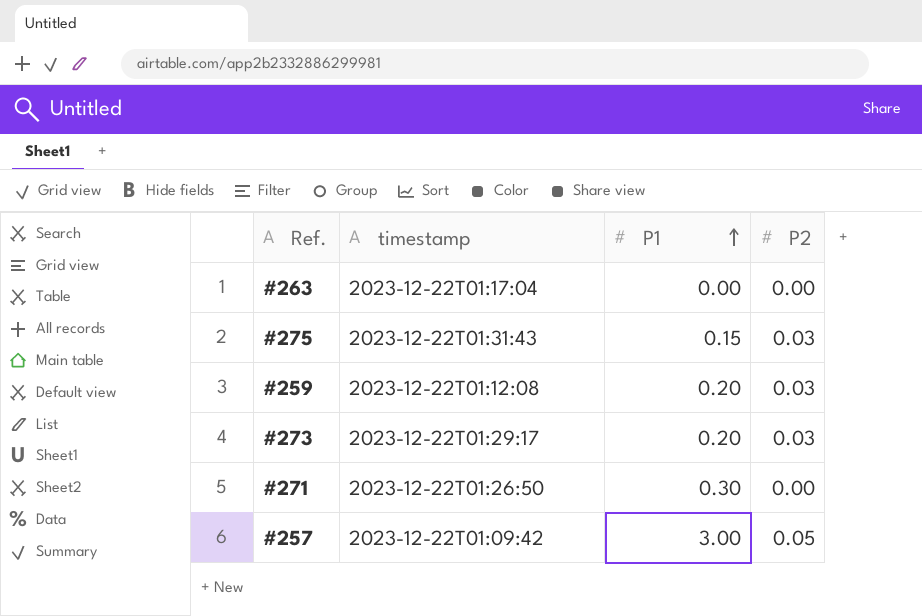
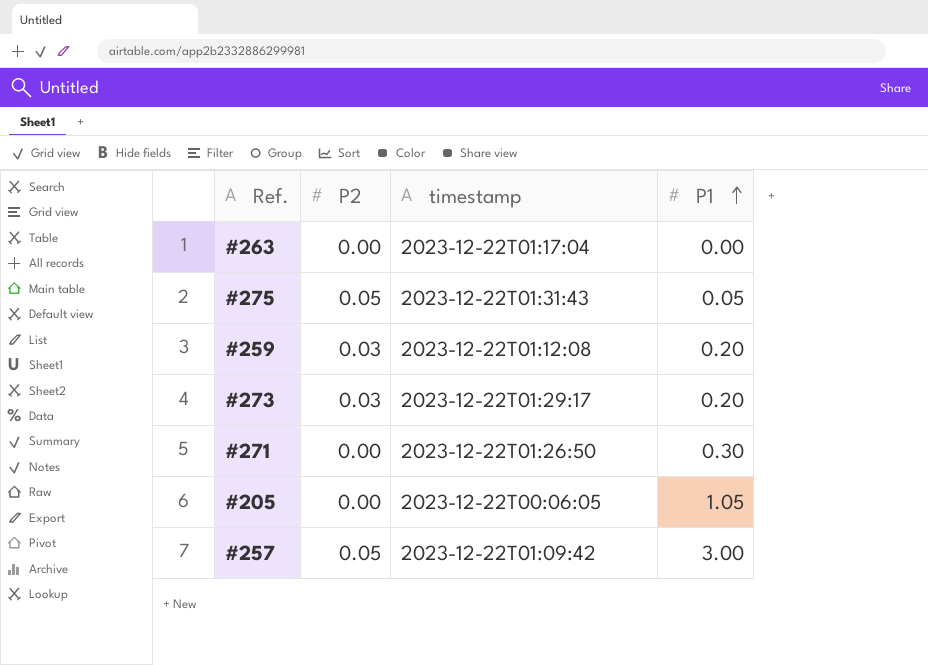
column P2 | position: 4 -> 2
#275 | P2: 0.03 -> 0.05
#275 | P1: 0.15 -> 0.05
row #205: none -> 0.00 | 2023-12-22T00:06:05 | 1.05

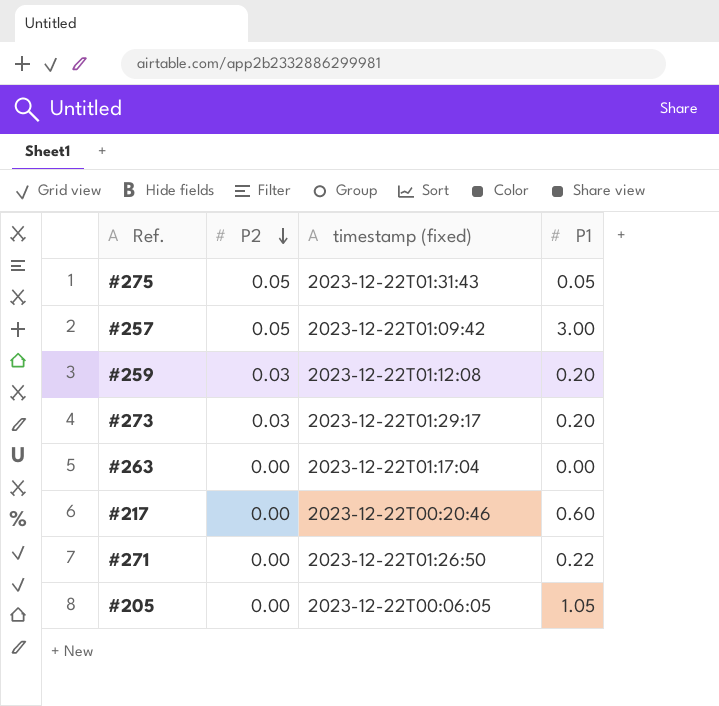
row order: P1 ascending -> P2 descending
column name: timestamp -> timestamp (fixed)
row #217: none -> 0.00 | 2023-12-22T00:20:46 | 0.60
#271 | P1: 0.30 -> 0.22

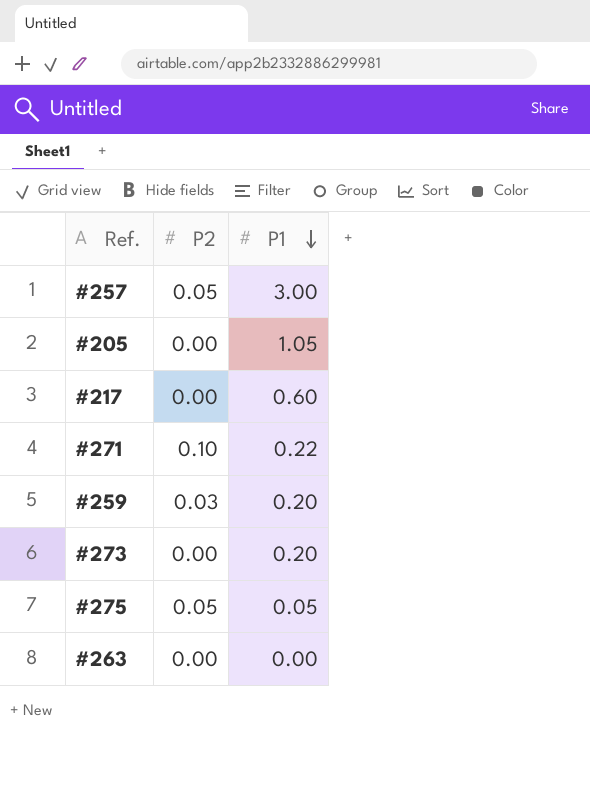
row order: P2 descending -> P1 descending
column timestamp (fixed) | position: 3 -> none
#271 | P2: 0.00 -> 0.10
#273 | P2: 0.03 -> 0.00

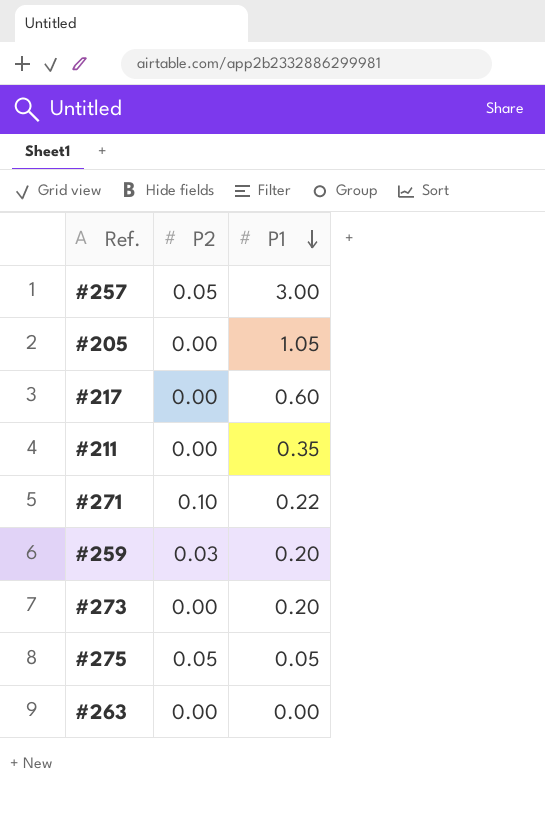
row #211: none -> 0.00 | 0.35

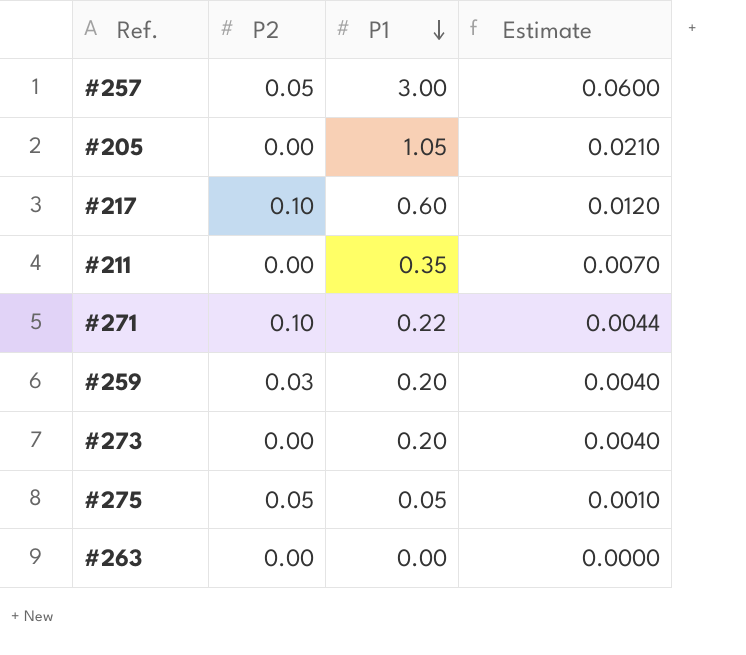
column Estimate | formula: none -> [P1] * 0.02
#217 | P2: 0.00 -> 0.10

